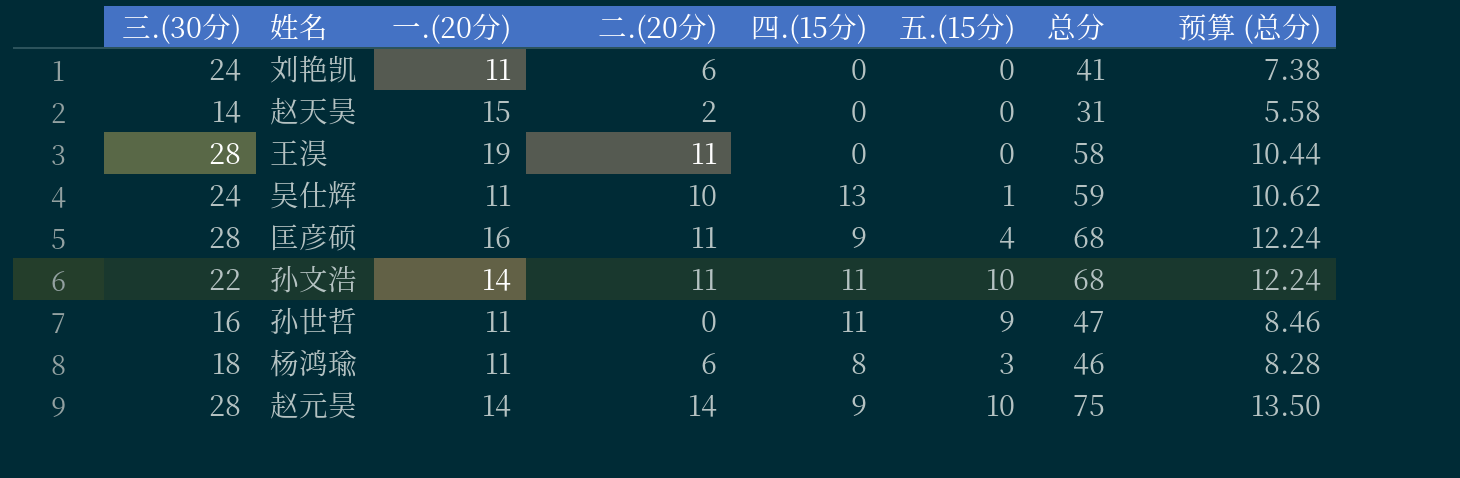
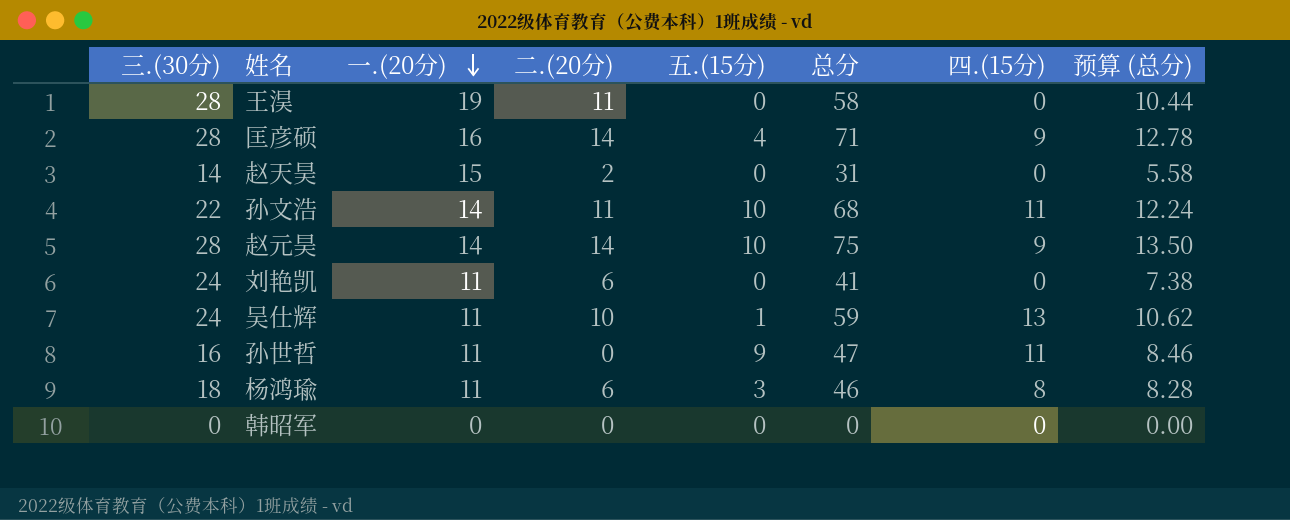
row order: none -> 一.(20分) descending
column 四.(15分) | position: 5 -> 7
匡彦硕 | 二.(20分): 11 -> 14
匡彦硕 | 总分: 68 -> 71
匡彦硕 | 预算 (总分): 12.24 -> 12.78
row 韩昭军: none -> 0 | 0 | 0 | 0 | 0 | 0 | 0.00

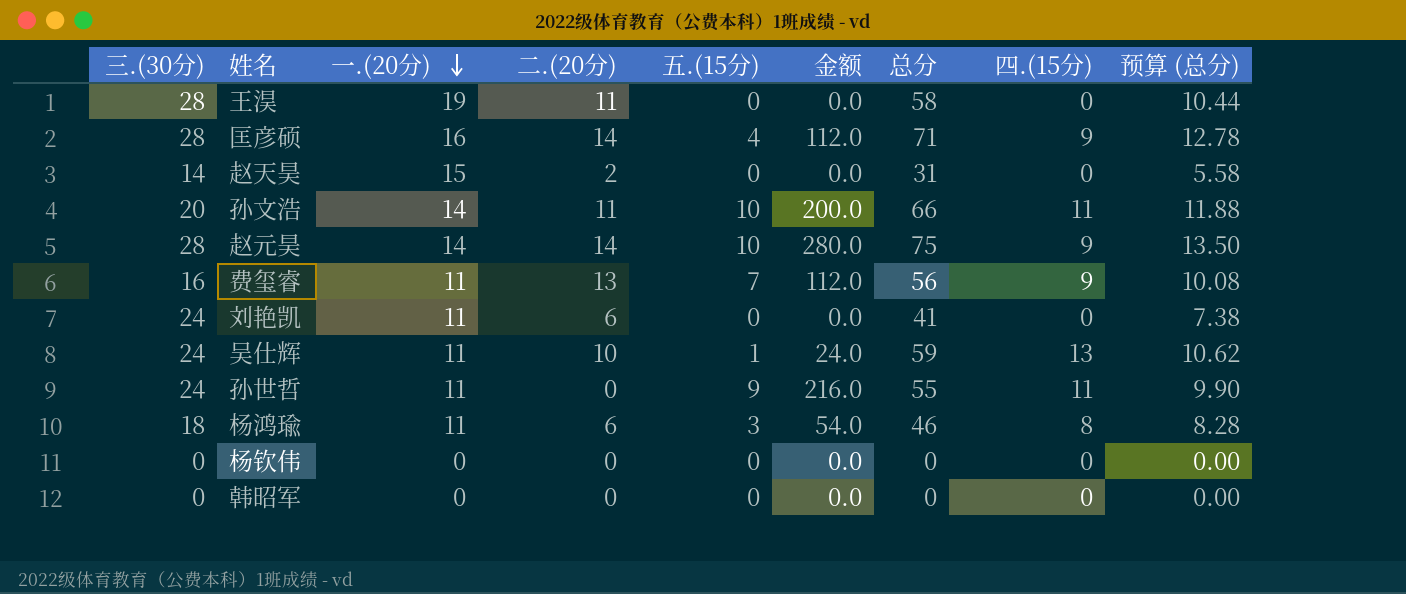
column 金额 | formula: none -> [三.(30分)] * [五.(15分)]
孙文浩 | 三.(30分): 22 -> 20
孙文浩 | 总分: 68 -> 66
孙文浩 | 预算 (总分): 12.24 -> 11.88
row 费玺睿: none -> 16 | 11 | 13 | 7 | 112.0 | 56 | 9 | 10.08
孙世哲 | 三.(30分): 16 -> 24
孙世哲 | 总分: 47 -> 55
孙世哲 | 预算 (总分): 8.46 -> 9.90
row 杨钦伟: none -> 0 | 0 | 0 | 0 | 0.0 | 0 | 0 | 0.00

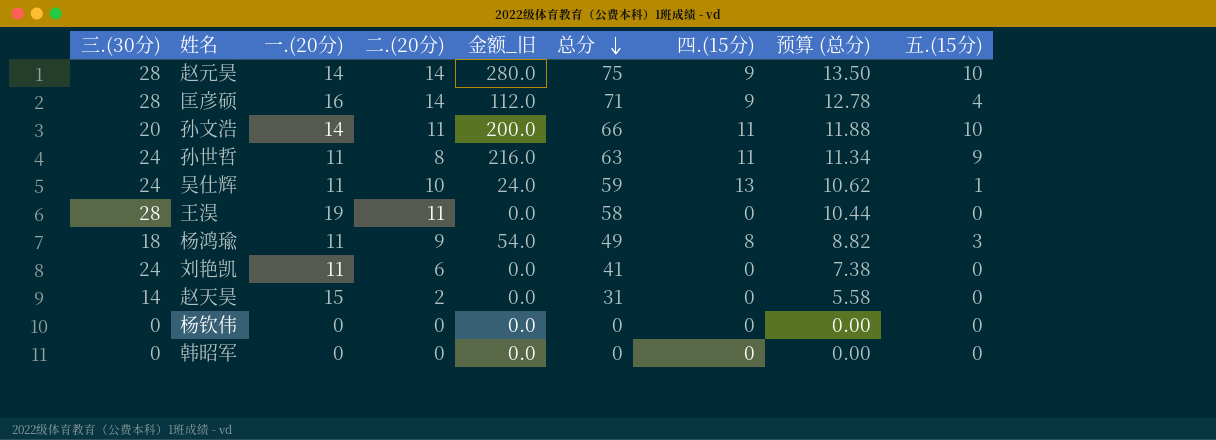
row order: 一.(20分) descending -> 总分 descending
column name: 金额 -> 金额_旧
column 五.(15分) | position: 5 -> 9
row 费玺睿: 16 | 11 | 13 | 7 | 112.0 | 56 | 9 | 10.08 -> none
孙世哲 | 二.(20分): 0 -> 8
孙世哲 | 总分: 55 -> 63
孙世哲 | 预算 (总分): 9.90 -> 11.34
杨鸿瑜 | 二.(20分): 6 -> 9
杨鸿瑜 | 总分: 46 -> 49
杨鸿瑜 | 预算 (总分): 8.28 -> 8.82

